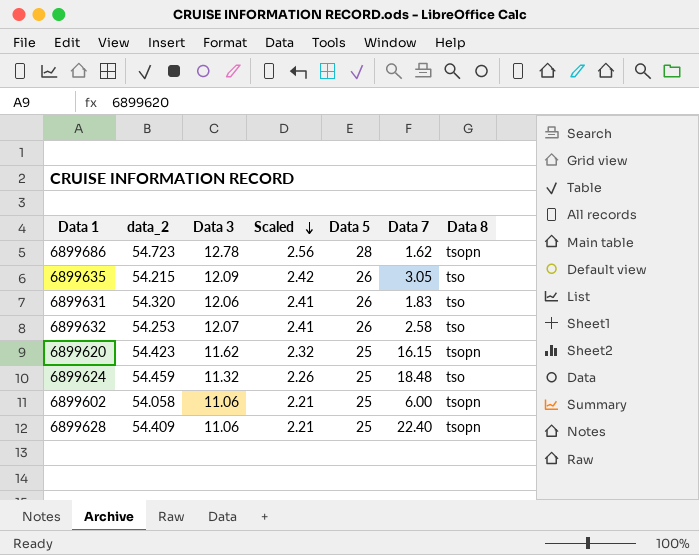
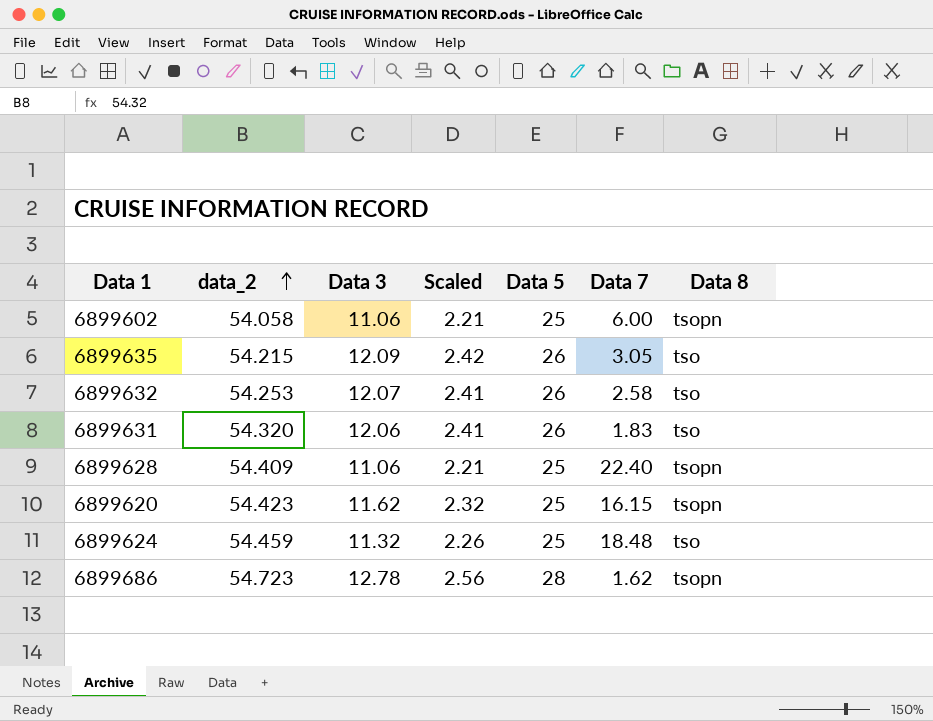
row order: Scaled descending -> data_2 ascending

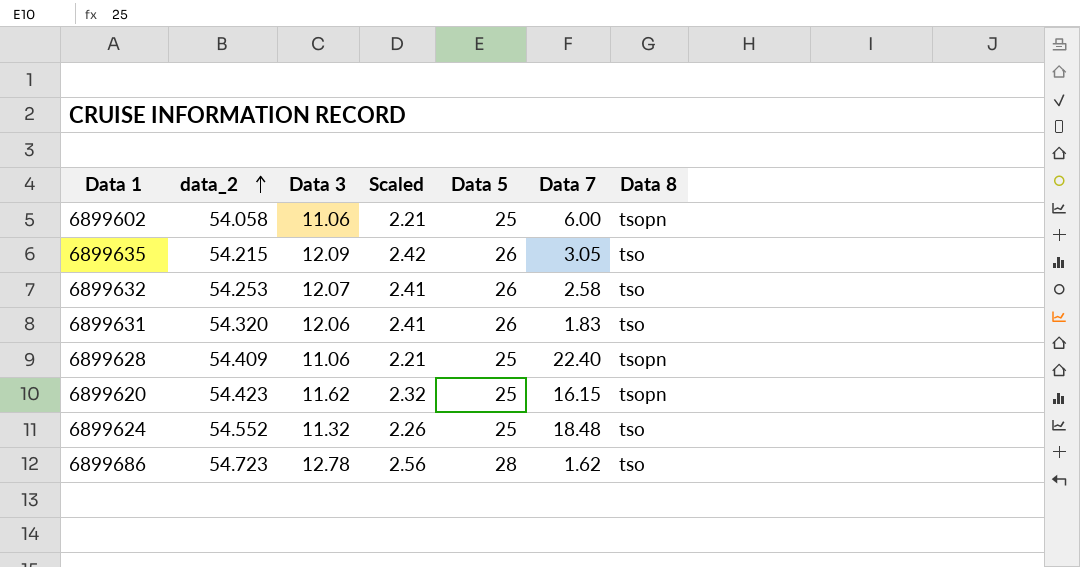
6899624 | data_2: 54.459 -> 54.552
6899686 | Data 8: tsopn -> tso

